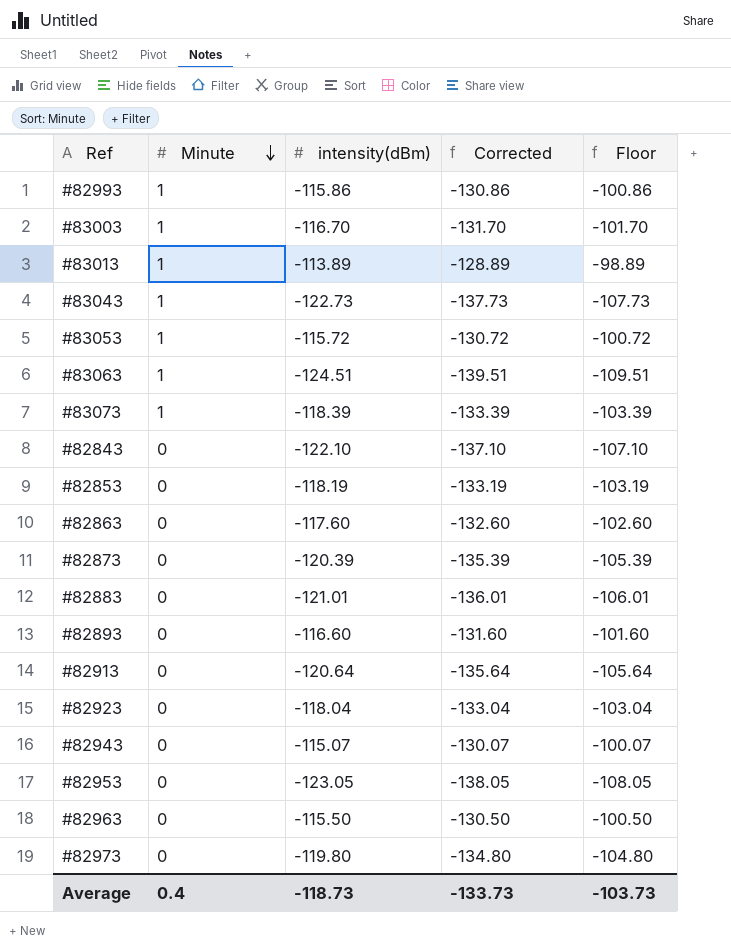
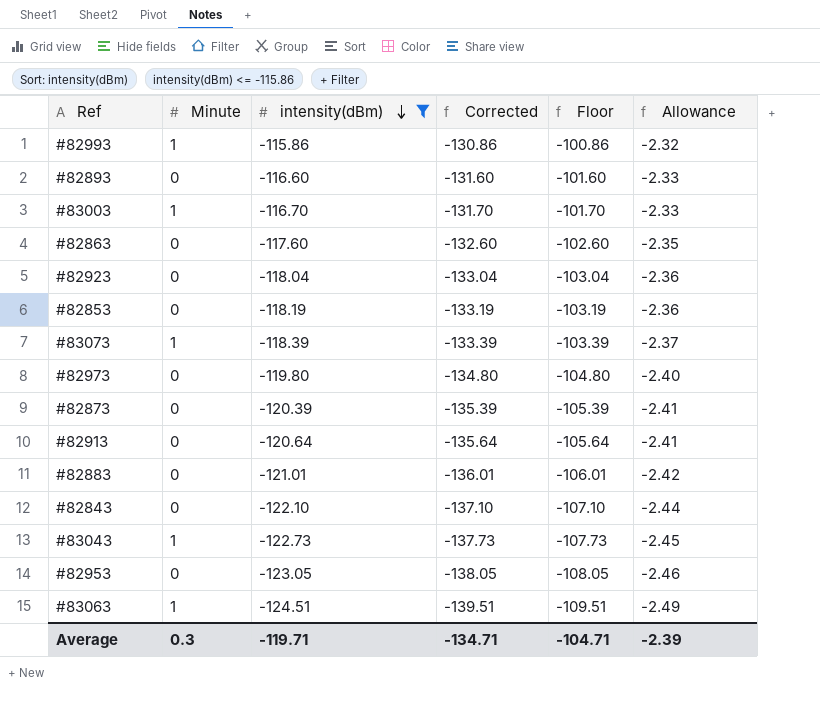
filter: none -> intensity(dBm) <= -115.86
row order: Minute descending -> intensity(dBm) descending
column Allowance | formula: none -> [intensity(dBm)] * 0.02
Average | Minute: 0.4 -> 0.3
Average | intensity(dBm): -118.73 -> -119.71
Average | Corrected: -133.73 -> -134.71
Average | Floor: -103.73 -> -104.71

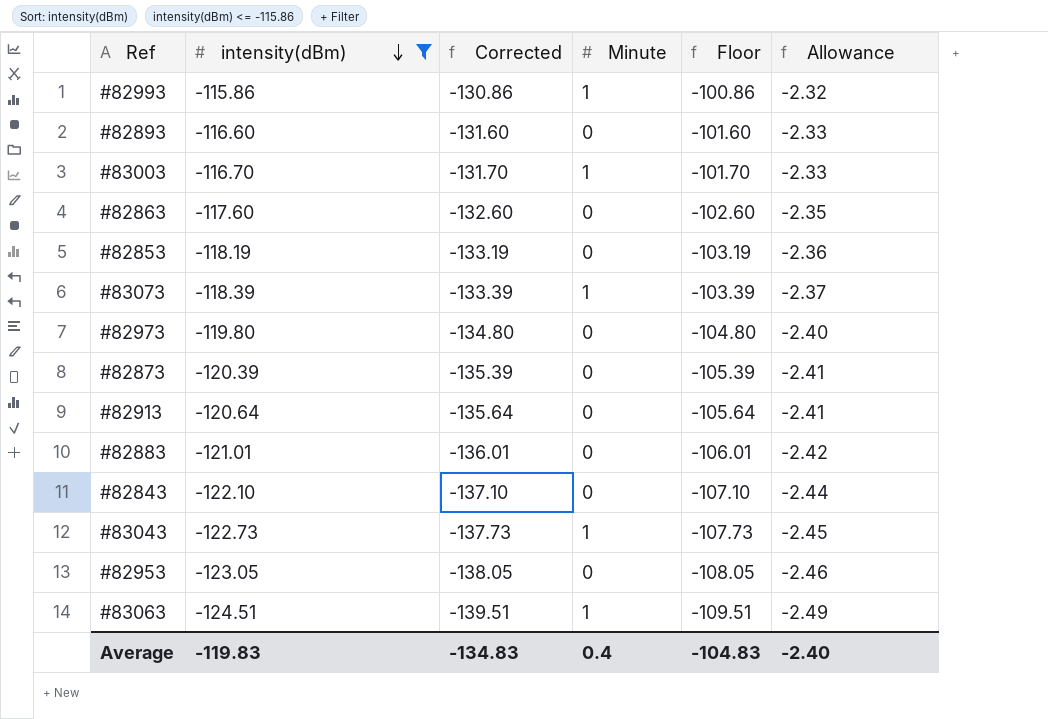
column Minute | position: 2 -> 4
row #82923: 0 | -118.04 | -133.04 | -103.04 | -2.36 -> none
Average | intensity(dBm): -119.71 -> -119.83
Average | Corrected: -134.71 -> -134.83
Average | Minute: 0.3 -> 0.4
Average | Floor: -104.71 -> -104.83
Average | Allowance: -2.39 -> -2.40

